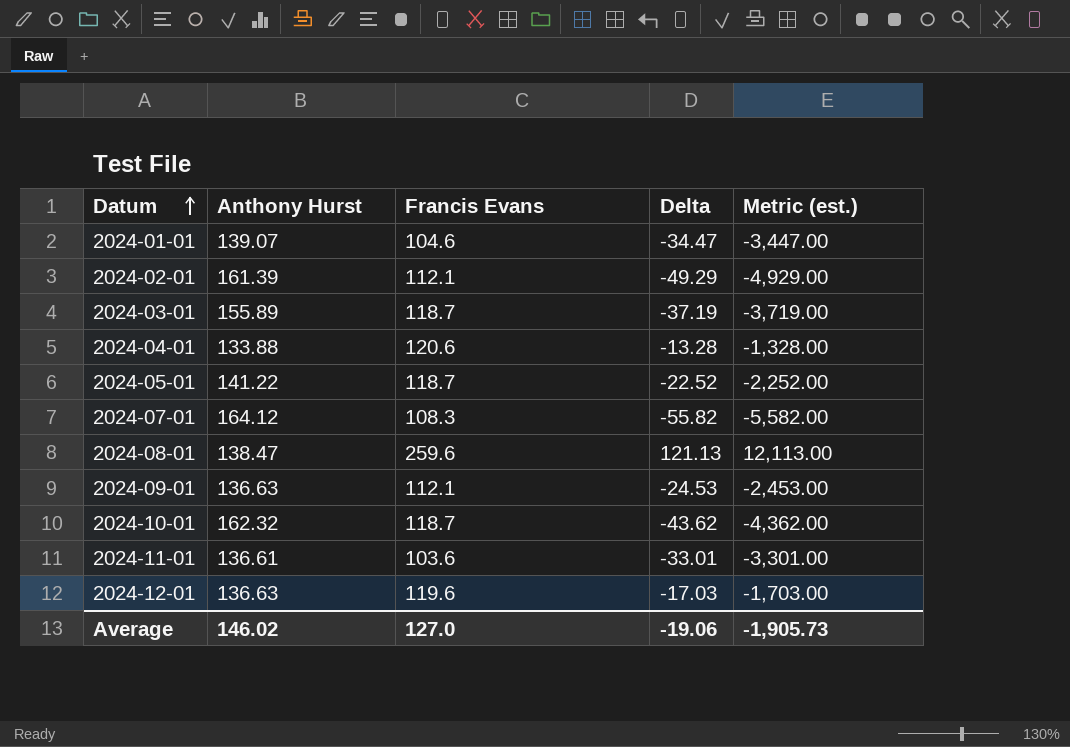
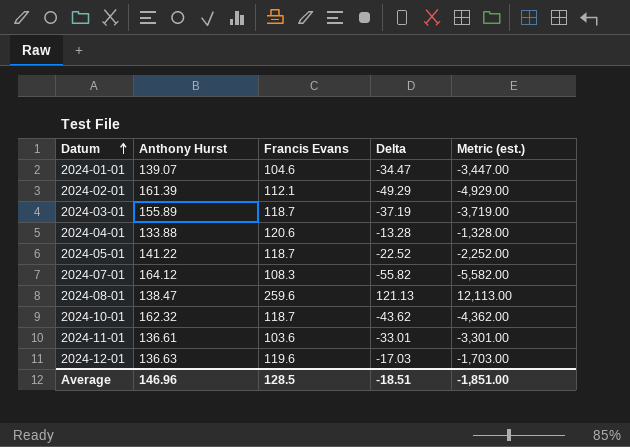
row 2024-09-01: 136.63 | 112.1 | -24.53 | -2,453.00 -> none
Average | Anthony Hurst: 146.02 -> 146.96
Average | Francis Evans: 127.0 -> 128.5
Average | Delta: -19.06 -> -18.51
Average | Metric (est.): -1,905.73 -> -1,851.00

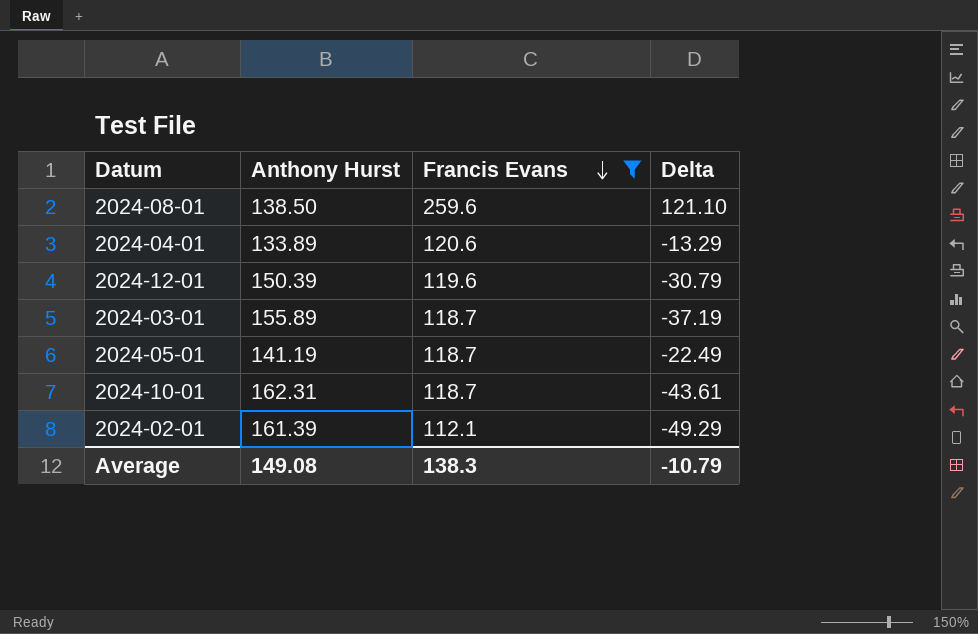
filter: none -> Francis Evans >= 112.1
row order: Datum ascending -> Francis Evans descending
column Metric (est.) | formula: [Delta] * 100 -> none
2024-08-01 | Anthony Hurst: 138.47 -> 138.50
2024-08-01 | Delta: 121.13 -> 121.10
2024-04-01 | Anthony Hurst: 133.88 -> 133.89
2024-04-01 | Delta: -13.28 -> -13.29
2024-12-01 | Anthony Hurst: 136.63 -> 150.39
2024-12-01 | Delta: -17.03 -> -30.79
2024-05-01 | Anthony Hurst: 141.22 -> 141.19
2024-05-01 | Delta: -22.52 -> -22.49
2024-10-01 | Anthony Hurst: 162.32 -> 162.31
2024-10-01 | Delta: -43.62 -> -43.61
Average | Anthony Hurst: 146.96 -> 149.08
Average | Francis Evans: 128.5 -> 138.3
Average | Delta: -18.51 -> -10.79

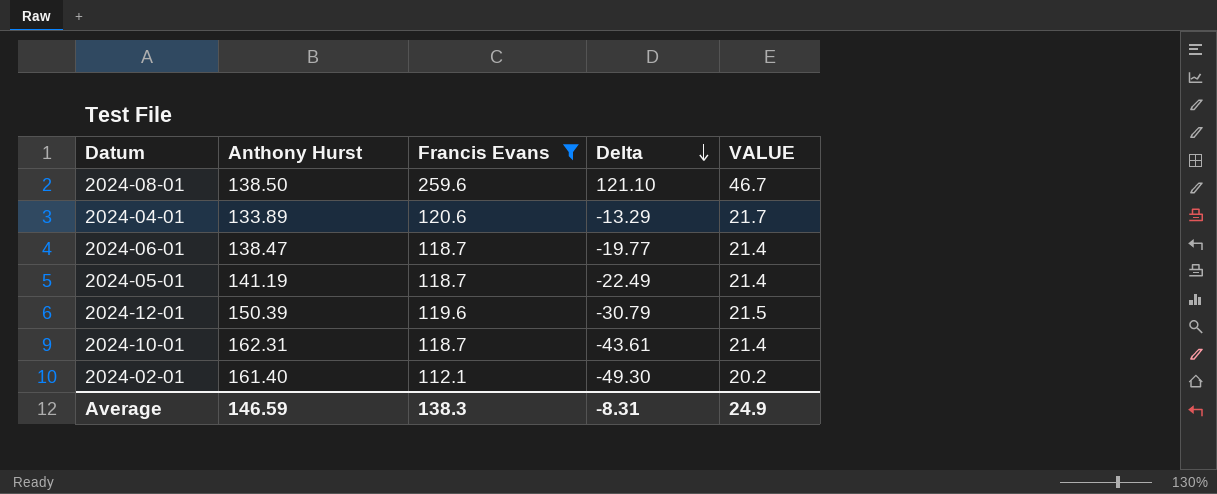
row order: Francis Evans descending -> Delta descending
column VALUE | formula: none -> [Francis Evans] * 0.18
row 2024-03-01: 155.89 | 118.7 | -37.19 -> none
row 2024-06-01: none -> 138.47 | 118.7 | -19.77 | 21.4
2024-02-01 | Anthony Hurst: 161.39 -> 161.40
2024-02-01 | Delta: -49.29 -> -49.30
Average | Anthony Hurst: 149.08 -> 146.59
Average | Delta: -10.79 -> -8.31

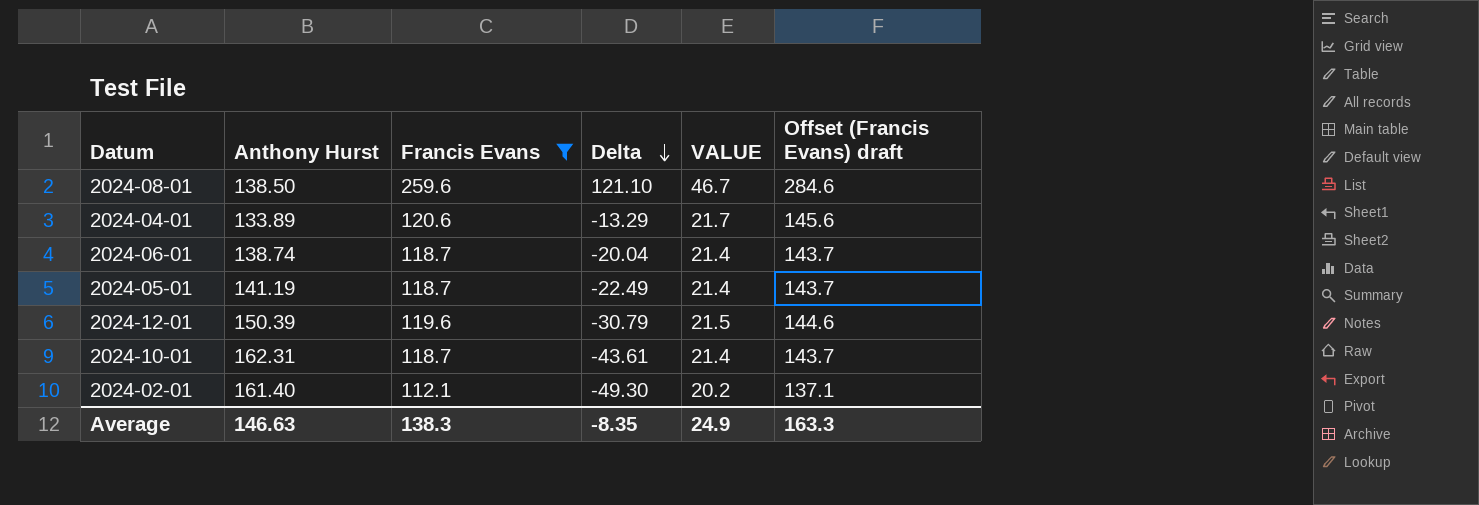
column Offset (Francis Evans) draft | formula: none -> [Francis Evans] + 25
2024-06-01 | Anthony Hurst: 138.47 -> 138.74
2024-06-01 | Delta: -19.77 -> -20.04
Average | Anthony Hurst: 146.59 -> 146.63
Average | Delta: -8.31 -> -8.35

